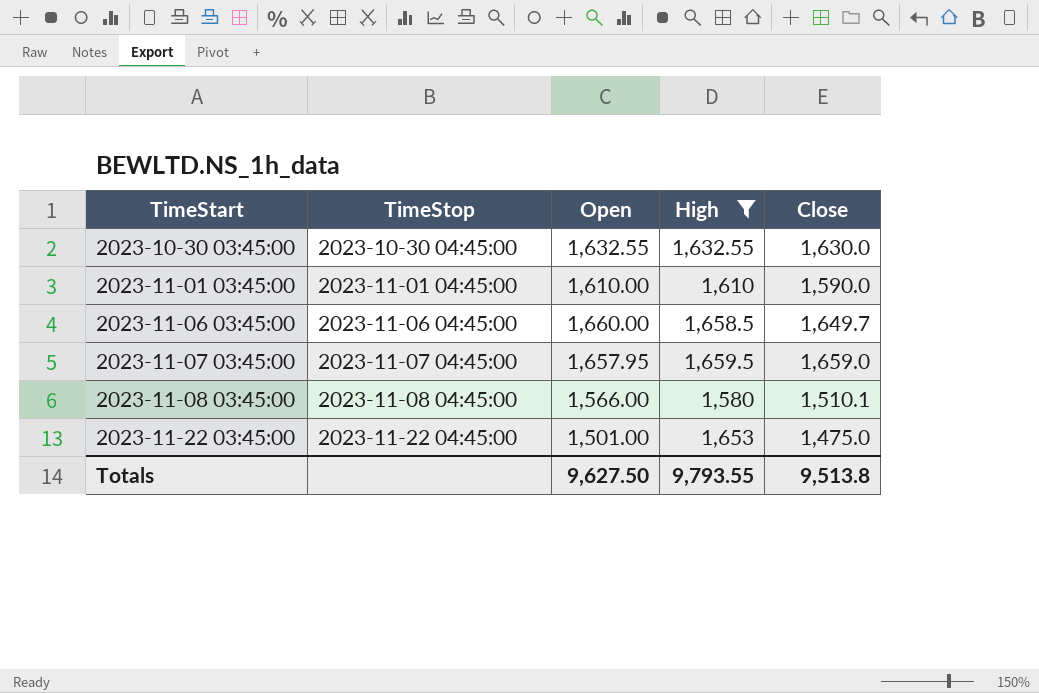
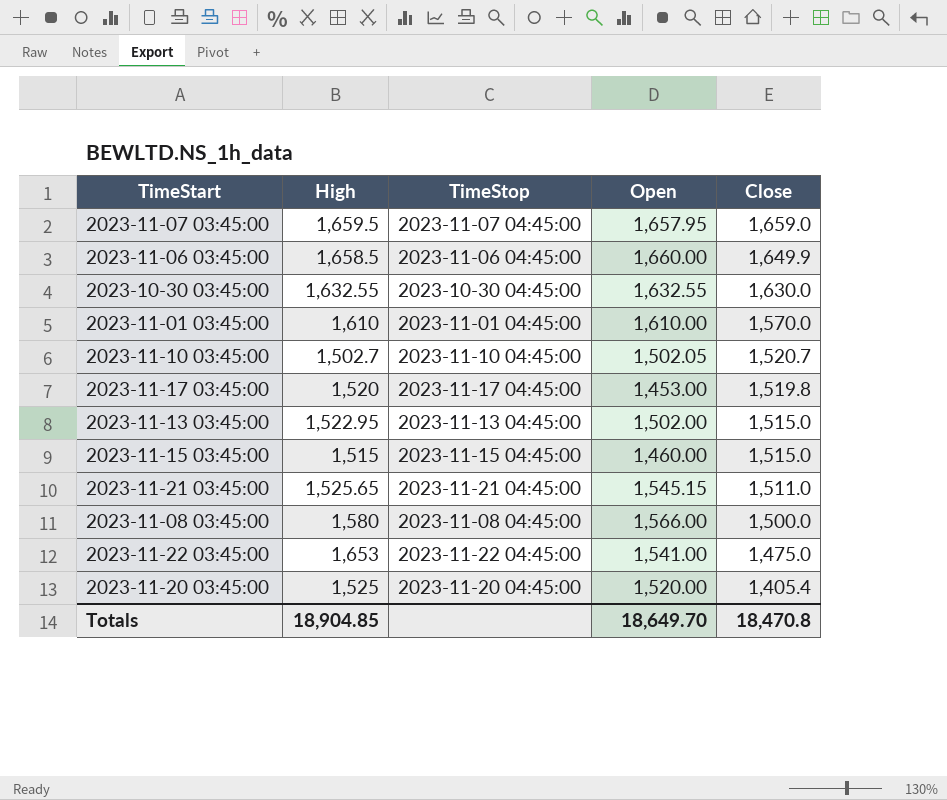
filter: High >= 1,580 -> none
row order: TimeStart ascending -> Close descending
column High | position: 4 -> 2
2023-11-06 03:45:00 | Close: 1,649.7 -> 1,649.9
2023-11-01 03:45:00 | Close: 1,590.0 -> 1,570.0
2023-11-08 03:45:00 | Close: 1,510.1 -> 1,500.0
2023-11-22 03:45:00 | Open: 1,501.00 -> 1,541.00
Totals | High: 9,793.55 -> 18,904.85
Totals | Open: 9,627.50 -> 18,649.70
Totals | Close: 9,513.8 -> 18,470.8

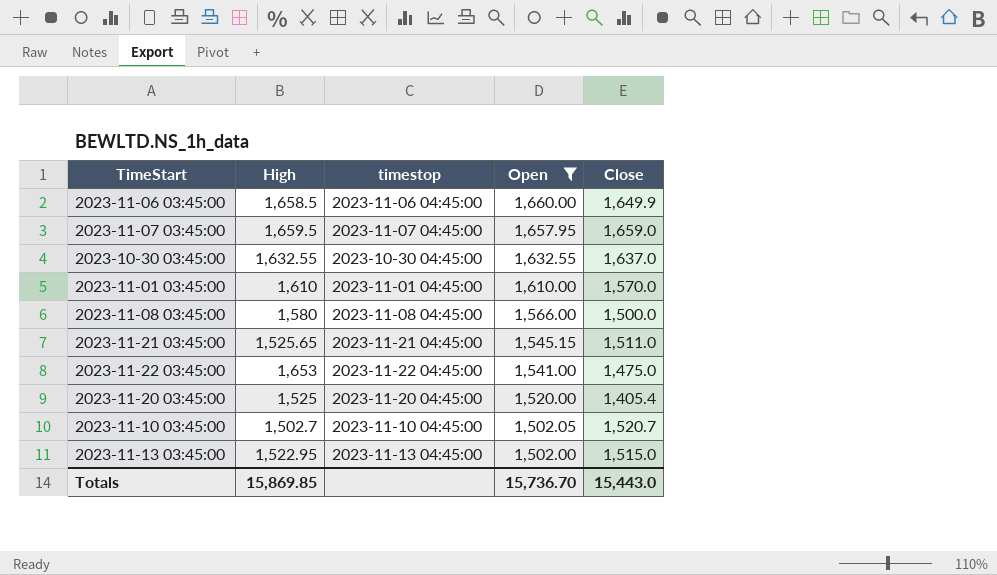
filter: none -> Open >= 1,502.00
row order: Close descending -> Open descending
column name: TimeStop -> timestop
2023-10-30 03:45:00 | Close: 1,630.0 -> 1,637.0
Totals | High: 18,904.85 -> 15,869.85
Totals | Open: 18,649.70 -> 15,736.70
Totals | Close: 18,470.8 -> 15,443.0

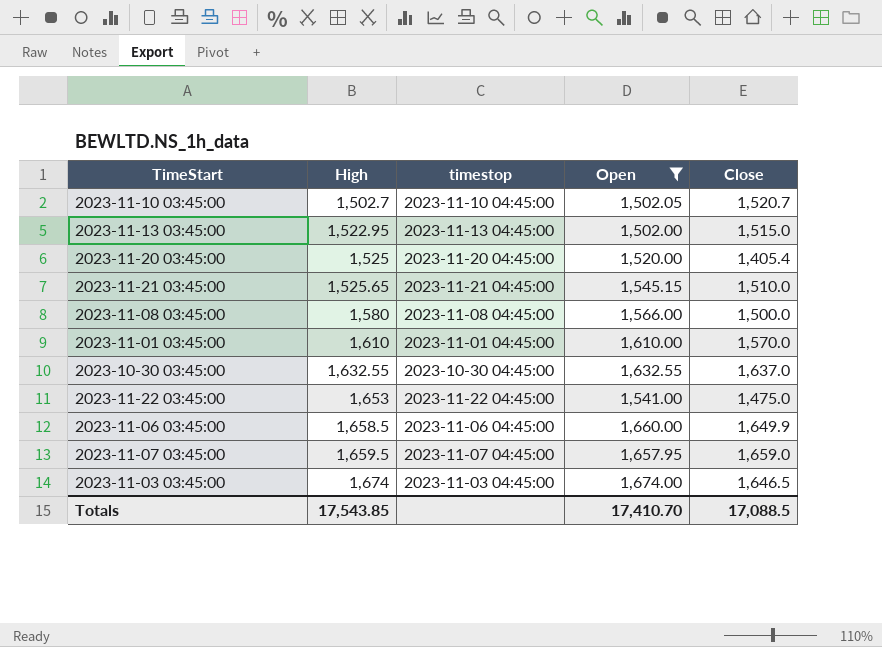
row order: Open descending -> High ascending
2023-11-21 03:45:00 | Close: 1,511.0 -> 1,510.0
row 2023-11-03 03:45:00: none -> 1,674 | 2023-11-03 04:45:00 | 1,674.00 | 1,646.5
Totals | High: 15,869.85 -> 17,543.85
Totals | Open: 15,736.70 -> 17,410.70
Totals | Close: 15,443.0 -> 17,088.5

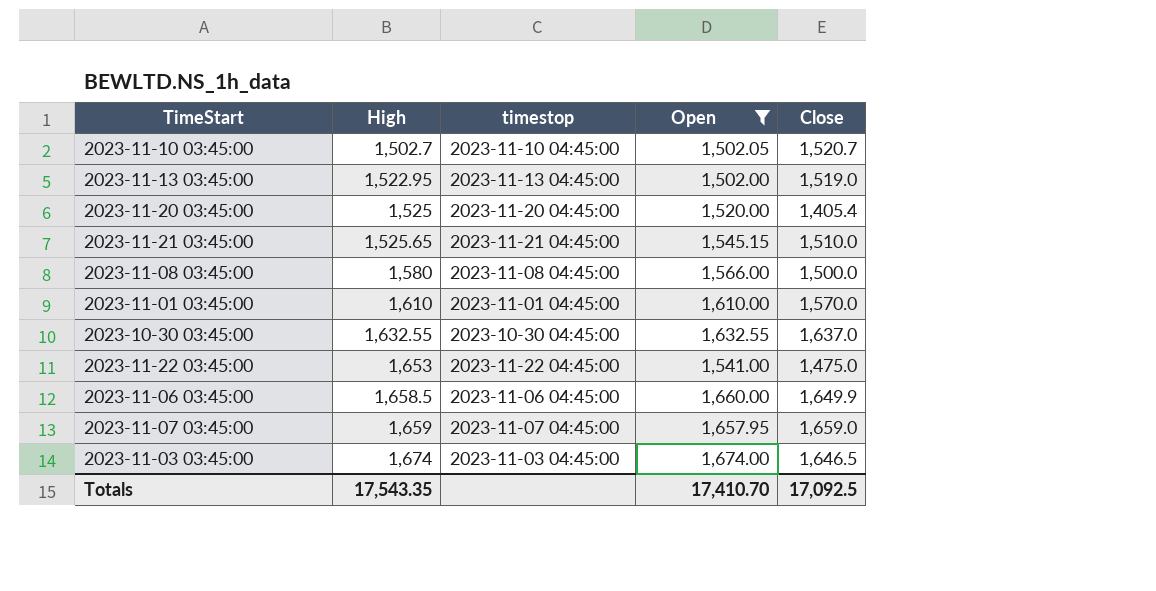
2023-11-13 03:45:00 | Close: 1,515.0 -> 1,519.0
2023-11-07 03:45:00 | High: 1,659.5 -> 1,659
Totals | High: 17,543.85 -> 17,543.35
Totals | Close: 17,088.5 -> 17,092.5

